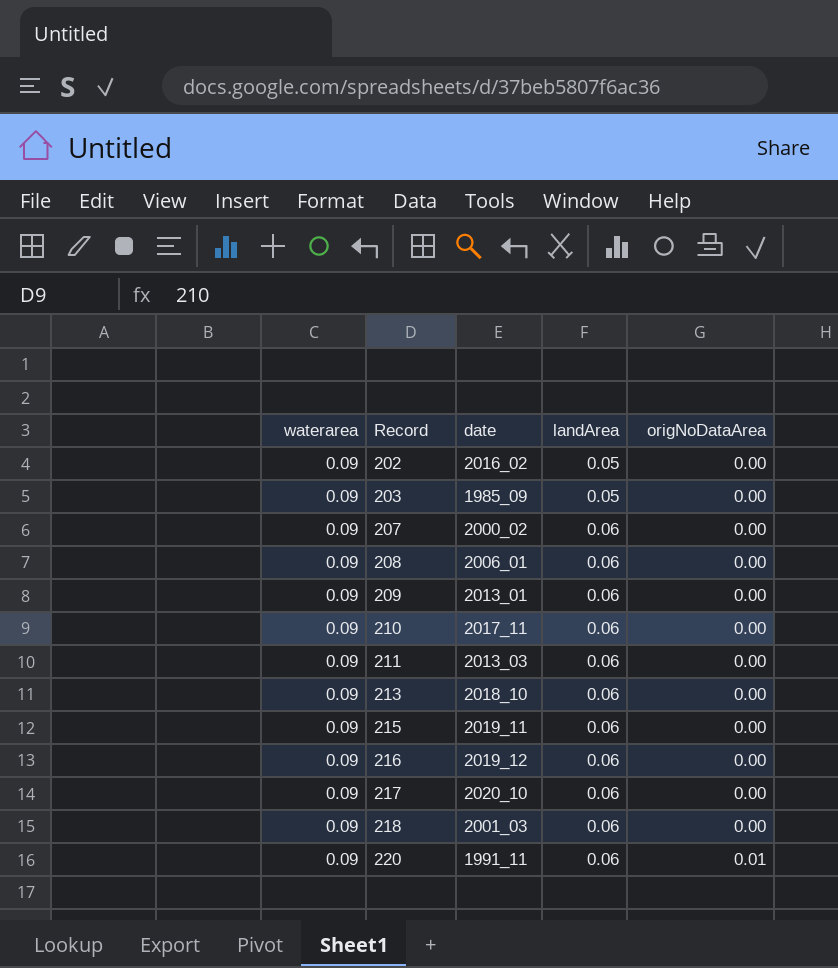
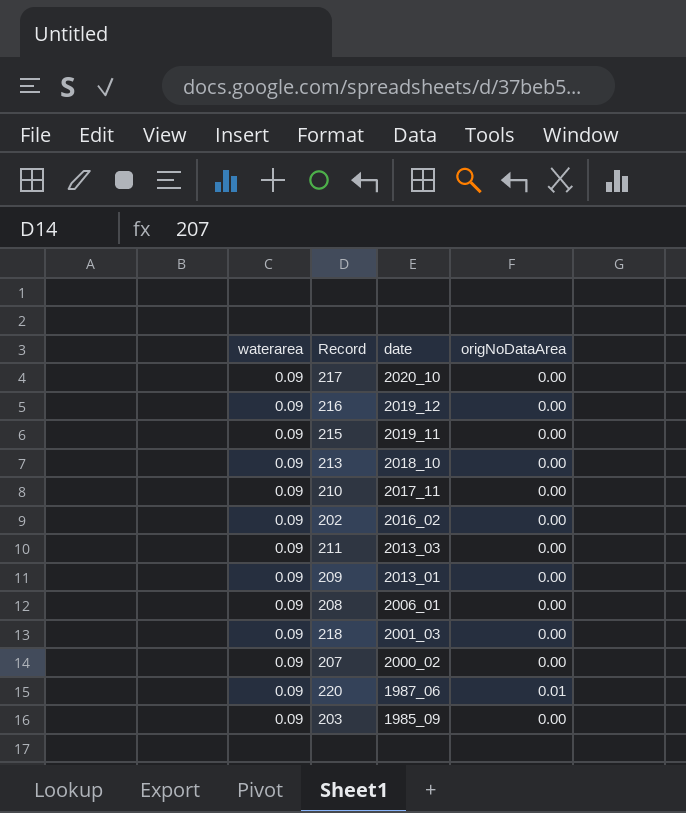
row order: Record ascending -> date descending
column landArea | position: 4 -> none
220 | date: 1991_11 -> 1987_06

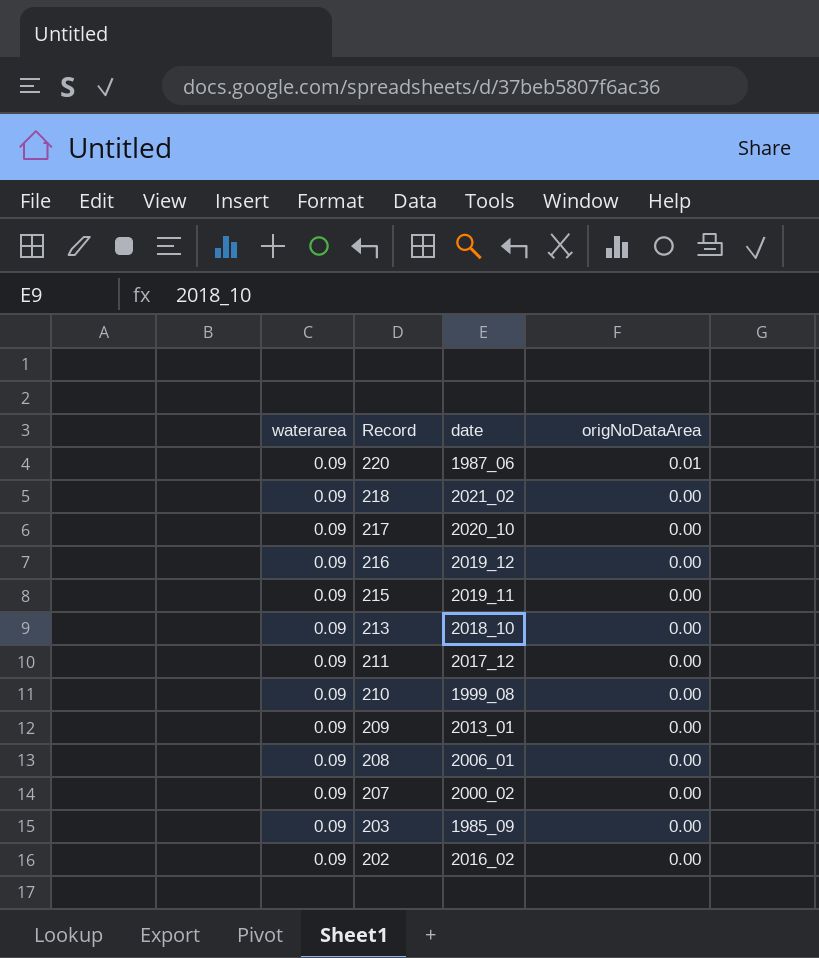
row order: date descending -> Record descending
218 | date: 2001_03 -> 2021_02
211 | date: 2013_03 -> 2017_12
210 | date: 2017_11 -> 1999_08

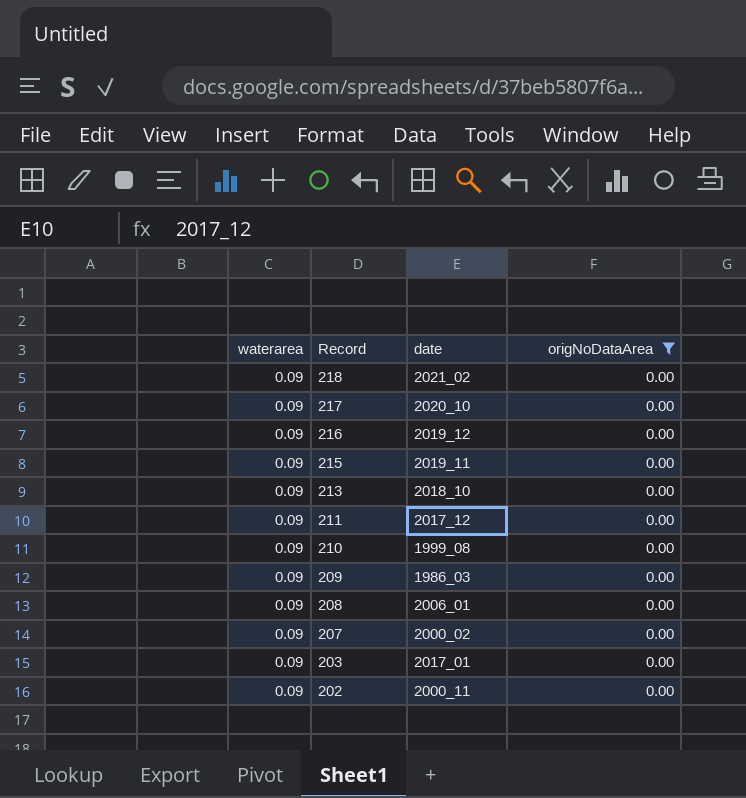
filter: none -> origNoDataArea = 0.00
209 | date: 2013_01 -> 1986_03
203 | date: 1985_09 -> 2017_01
202 | date: 2016_02 -> 2000_11

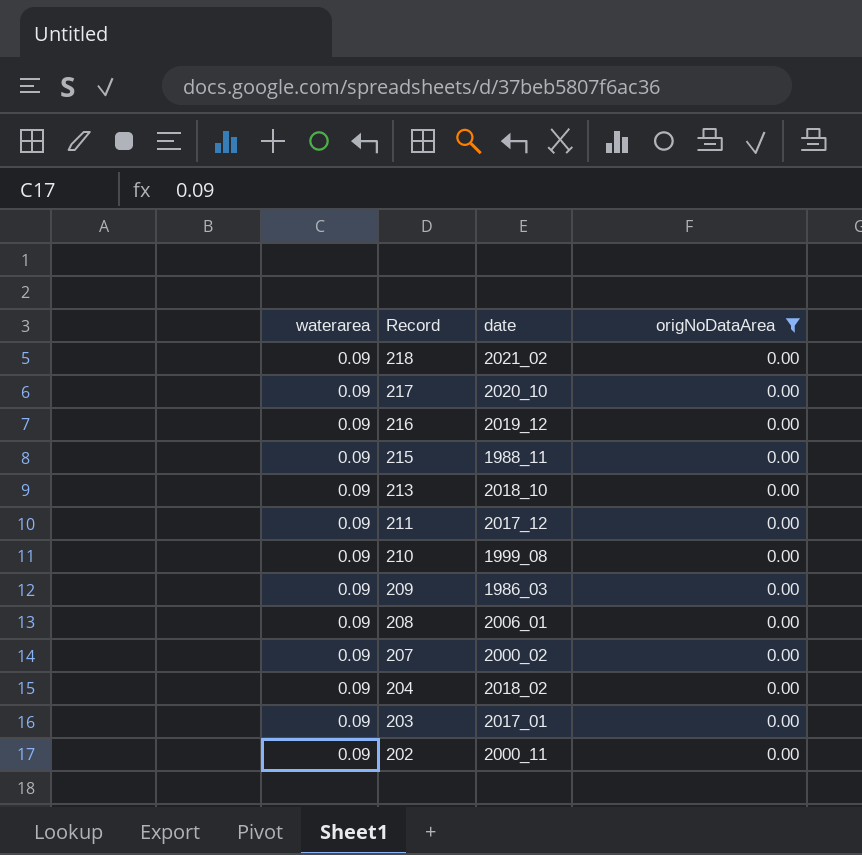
215 | date: 2019_11 -> 1988_11
row 204: none -> 0.09 | 2018_02 | 0.00

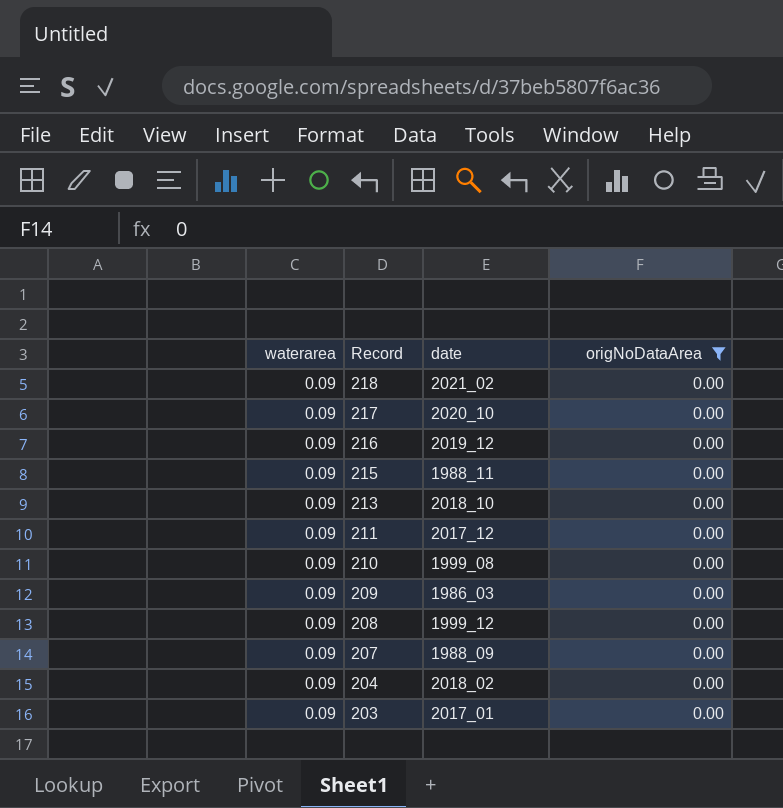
row 202: 0.09 | 2000_11 | 0.00 -> none
208 | date: 2006_01 -> 1999_12
207 | date: 2000_02 -> 1988_09

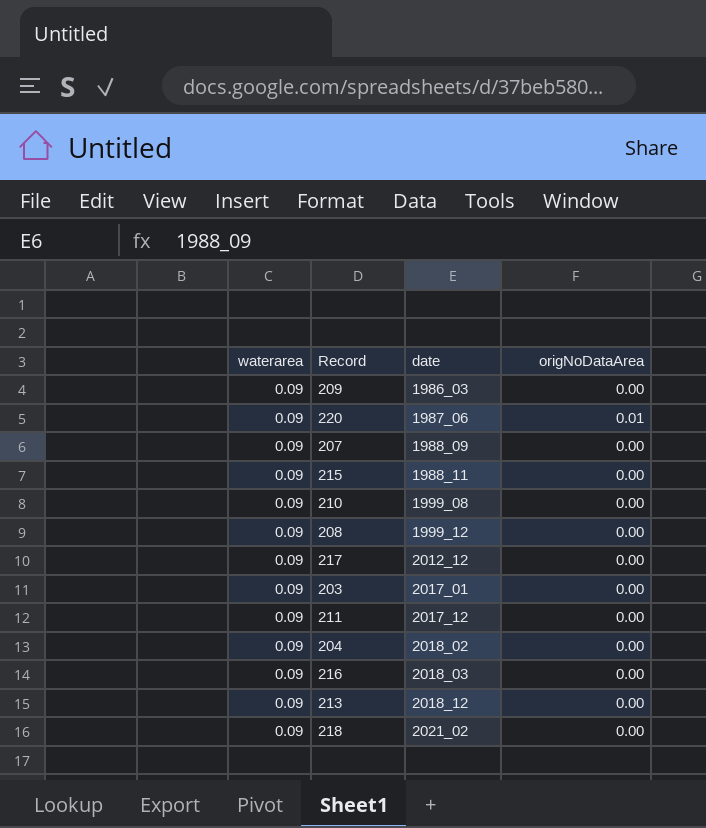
filter: origNoDataArea = 0.00 -> none
row order: Record descending -> date ascending
217 | date: 2020_10 -> 2012_12
216 | date: 2019_12 -> 2018_03
213 | date: 2018_10 -> 2018_12

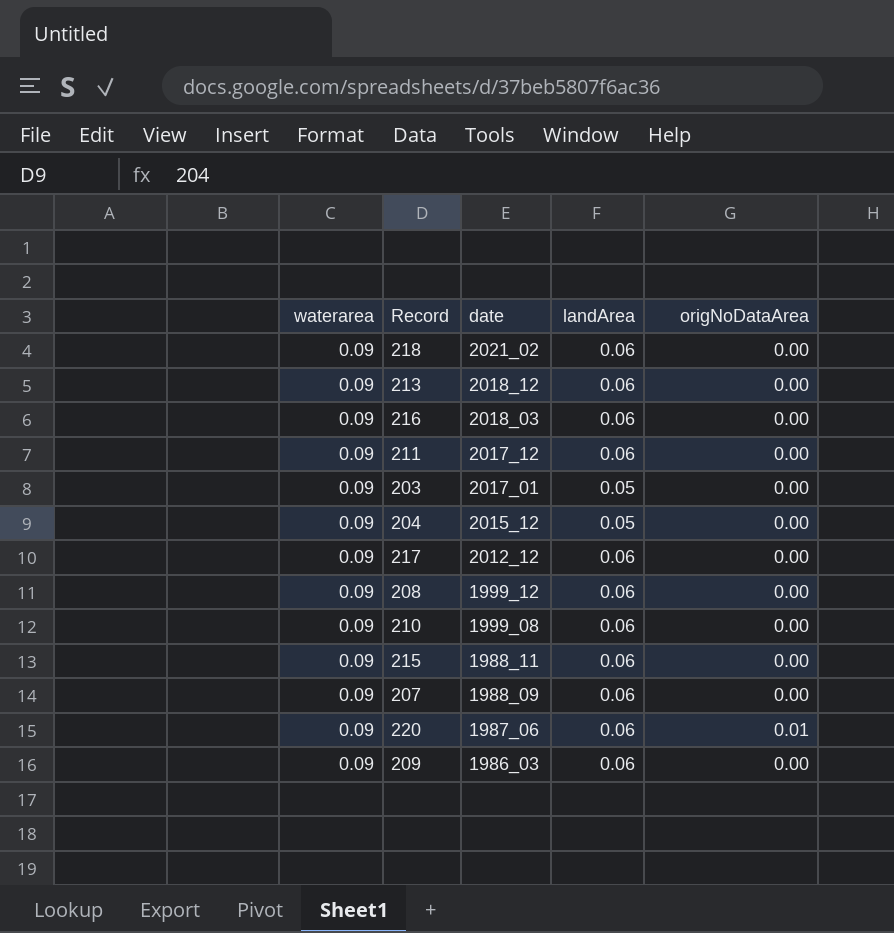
row order: date ascending -> date descending
column landArea | position: none -> 4
204 | date: 2018_02 -> 2015_12

